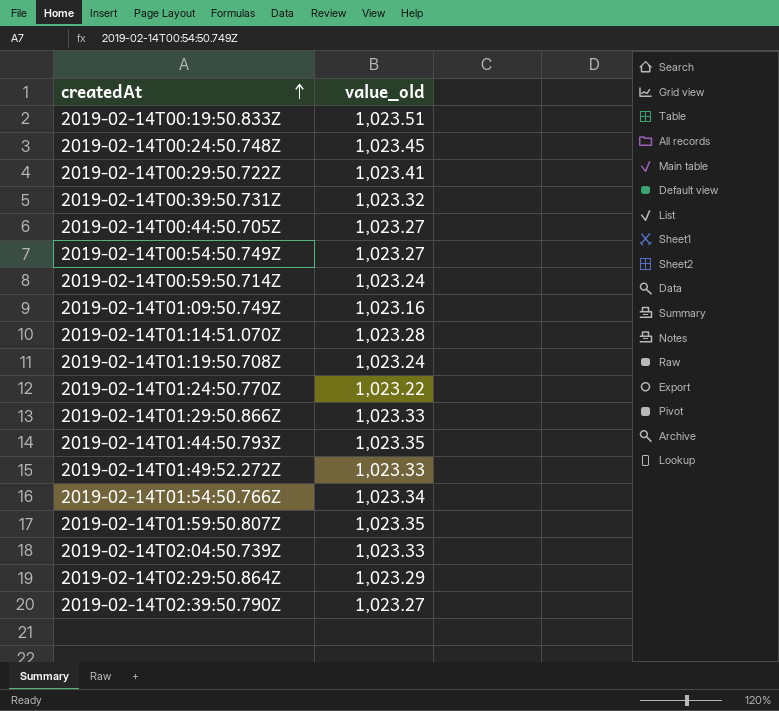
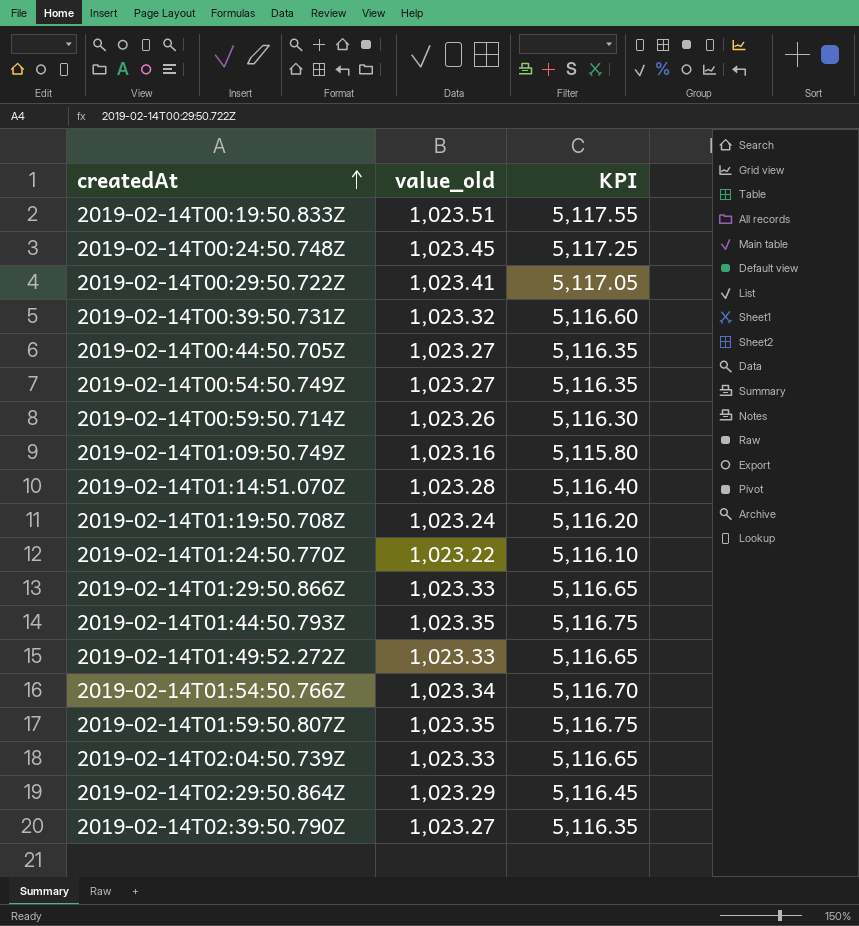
column KPI | formula: none -> [value_old] * 5
2019-02-14T00:59:50.714Z | value_old: 1,023.24 -> 1,023.26

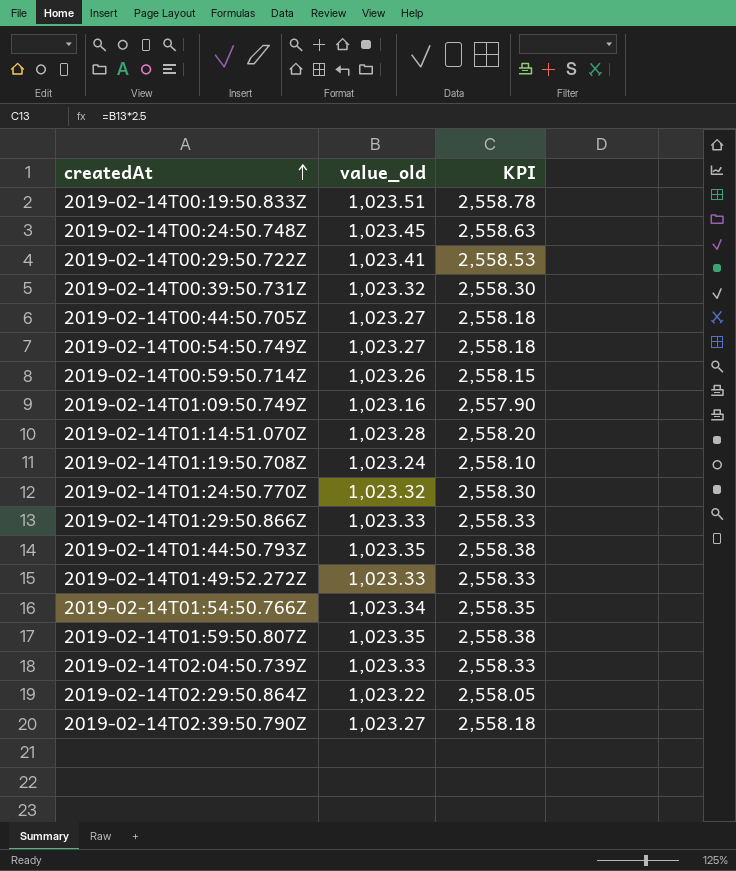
column KPI | formula: [value_old] * 5 -> [value_old] * 2.5
2019-02-14T01:24:50.770Z | value_old: 1,023.22 -> 1,023.32
2019-02-14T02:29:50.864Z | value_old: 1,023.29 -> 1,023.22

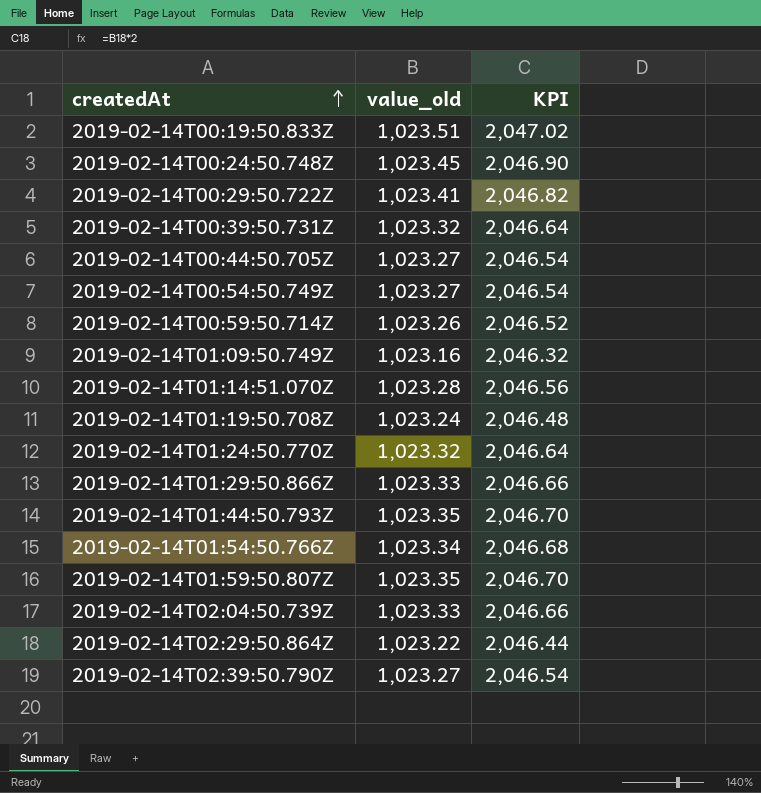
column KPI | formula: [value_old] * 2.5 -> [value_old] * 2
row 2019-02-14T01:49:52.272Z: 1,023.33 | 2,558.33 -> none

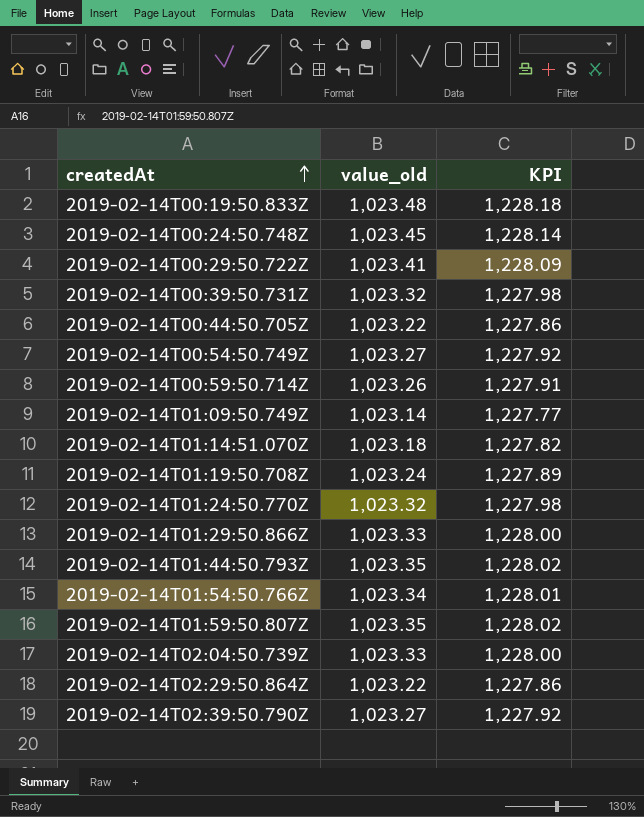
column KPI | formula: [value_old] * 2 -> [value_old] * 1.2
2019-02-14T00:19:50.833Z | value_old: 1,023.51 -> 1,023.48
2019-02-14T00:44:50.705Z | value_old: 1,023.27 -> 1,023.22
2019-02-14T01:09:50.749Z | value_old: 1,023.16 -> 1,023.14
2019-02-14T01:14:51.070Z | value_old: 1,023.28 -> 1,023.18

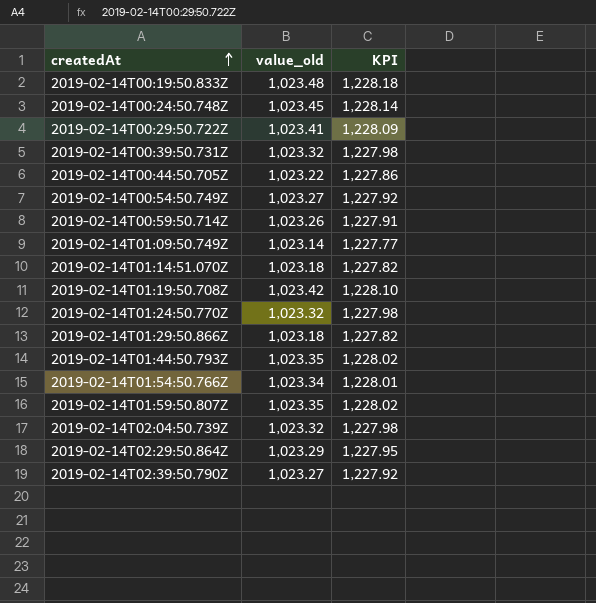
2019-02-14T01:19:50.708Z | value_old: 1,023.24 -> 1,023.42
2019-02-14T01:19:50.708Z | KPI: 1,227.89 -> 1,228.10
2019-02-14T01:29:50.866Z | value_old: 1,023.33 -> 1,023.18
2019-02-14T01:29:50.866Z | KPI: 1,228.00 -> 1,227.82
2019-02-14T02:04:50.739Z | value_old: 1,023.33 -> 1,023.32
2019-02-14T02:04:50.739Z | KPI: 1,228.00 -> 1,227.98
2019-02-14T02:29:50.864Z | value_old: 1,023.22 -> 1,023.29
2019-02-14T02:29:50.864Z | KPI: 1,227.86 -> 1,227.95

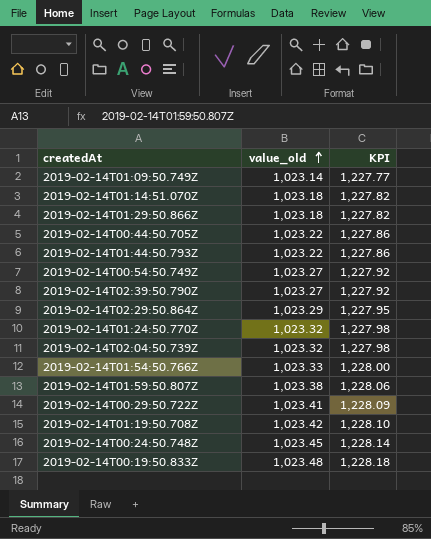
row order: createdAt ascending -> value_old ascending
row 2019-02-14T00:39:50.731Z: 1,023.32 | 1,227.98 -> none
row 2019-02-14T00:59:50.714Z: 1,023.26 | 1,227.91 -> none
2019-02-14T01:44:50.793Z | value_old: 1,023.35 -> 1,023.22
2019-02-14T01:44:50.793Z | KPI: 1,228.02 -> 1,227.86
2019-02-14T01:54:50.766Z | value_old: 1,023.34 -> 1,023.33
2019-02-14T01:54:50.766Z | KPI: 1,228.01 -> 1,228.00
2019-02-14T01:59:50.807Z | value_old: 1,023.35 -> 1,023.38
2019-02-14T01:59:50.807Z | KPI: 1,228.02 -> 1,228.06

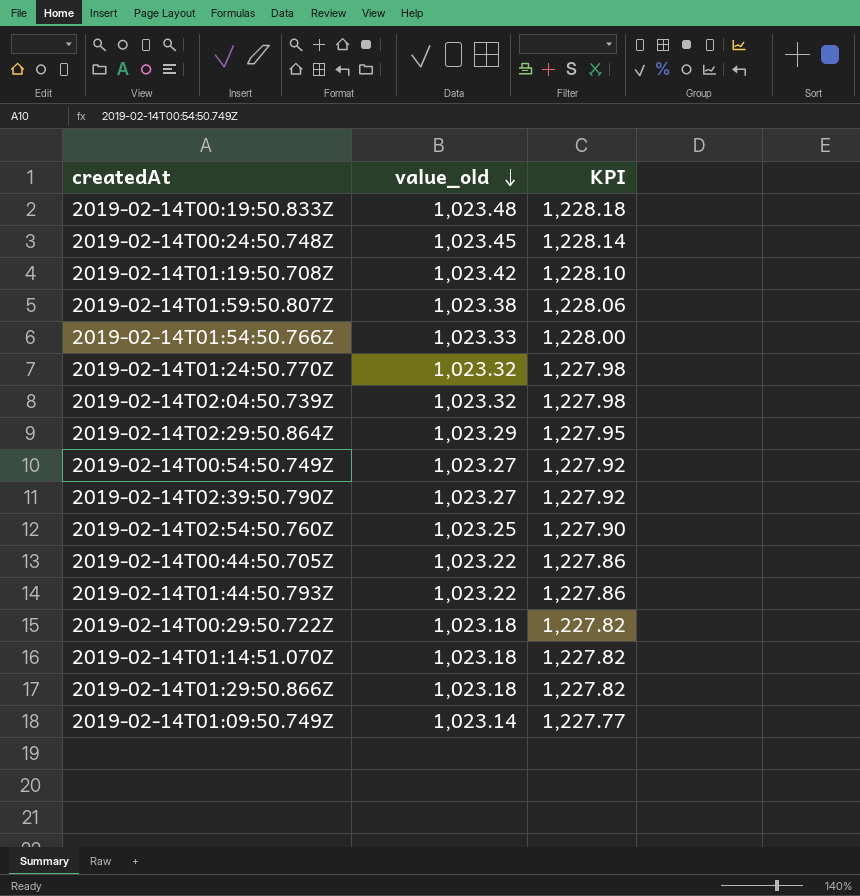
row order: value_old ascending -> value_old descending
row 2019-02-14T02:54:50.760Z: none -> 1,023.25 | 1,227.90
2019-02-14T00:29:50.722Z | value_old: 1,023.41 -> 1,023.18
2019-02-14T00:29:50.722Z | KPI: 1,228.09 -> 1,227.82

